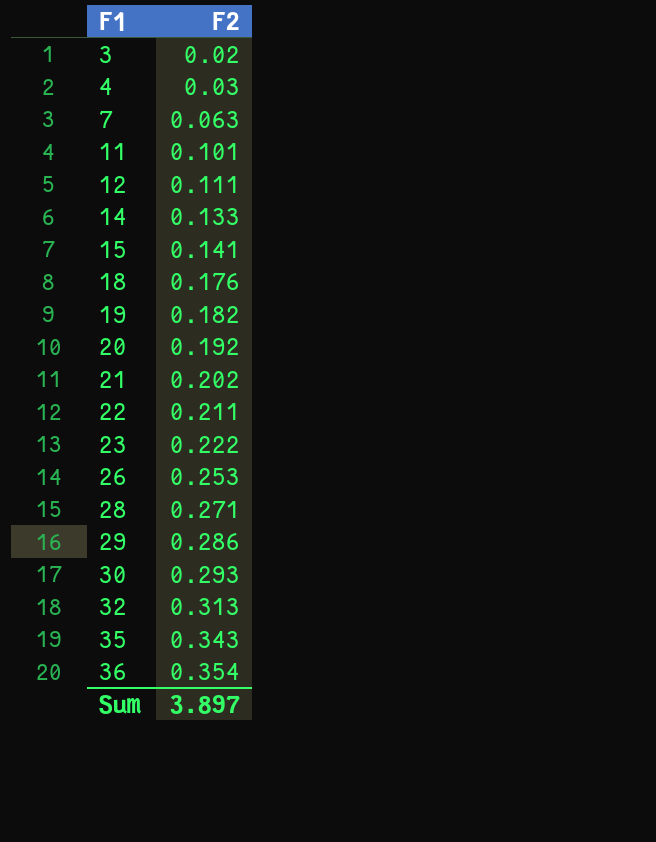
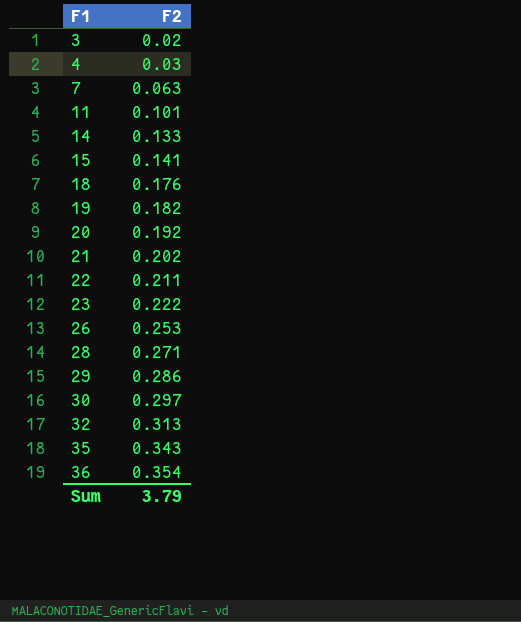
row 12: 0.111 -> none
30 | F2: 0.293 -> 0.297
Sum | F2: 3.897 -> 3.79

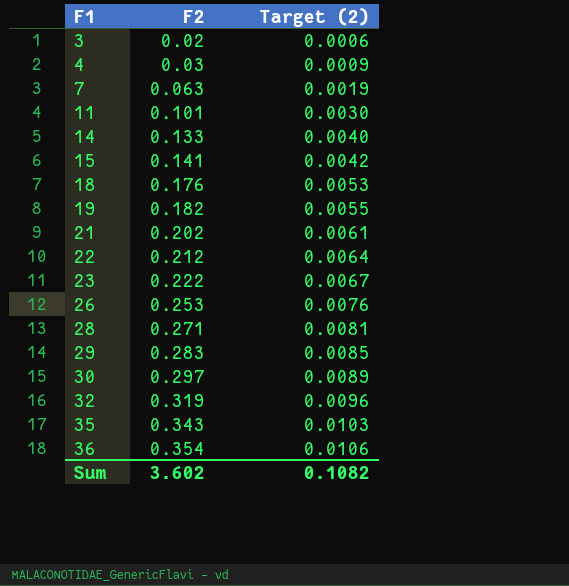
column Target (2) | formula: none -> [F2] * 0.03
row 20: 0.192 -> none
22 | F2: 0.211 -> 0.212
29 | F2: 0.286 -> 0.283
32 | F2: 0.313 -> 0.319
Sum | F2: 3.79 -> 3.602

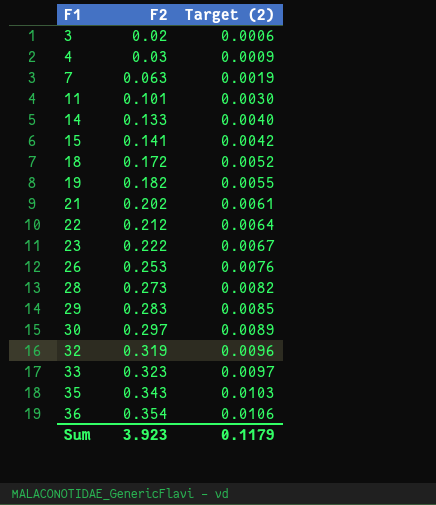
18 | F2: 0.176 -> 0.172
18 | Target (2): 0.0053 -> 0.0052
28 | F2: 0.271 -> 0.273
28 | Target (2): 0.0081 -> 0.0082
row 33: none -> 0.323 | 0.0097
Sum | F2: 3.602 -> 3.923
Sum | Target (2): 0.1082 -> 0.1179

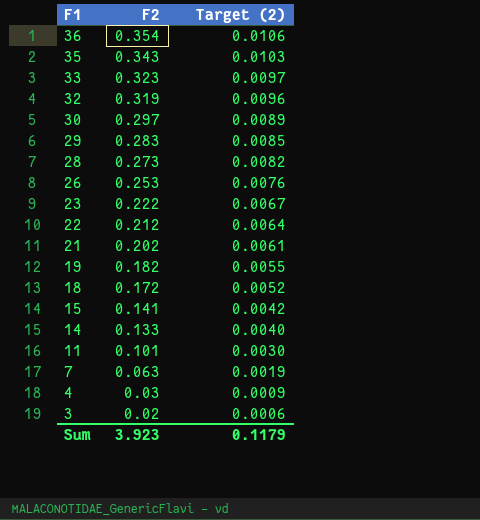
row order: F1 ascending -> F1 descending

